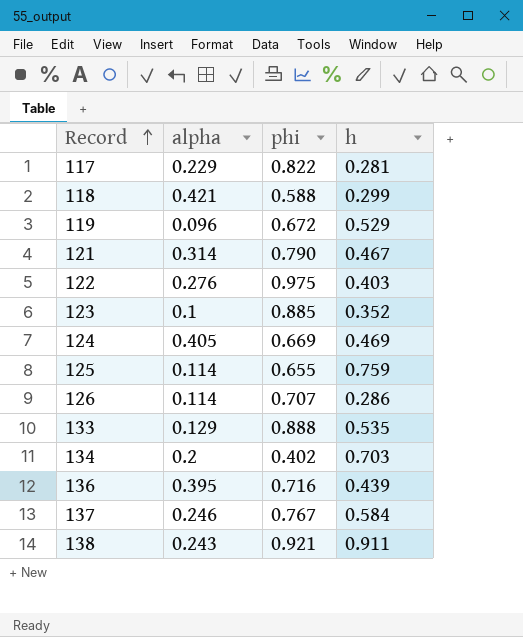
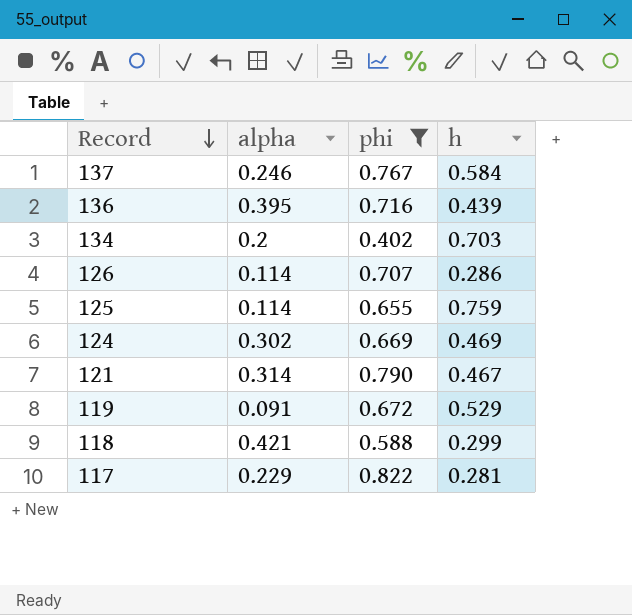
filter: none -> phi <= 0.822
row order: Record ascending -> Record descending
124 | alpha: 0.405 -> 0.302
119 | alpha: 0.096 -> 0.091

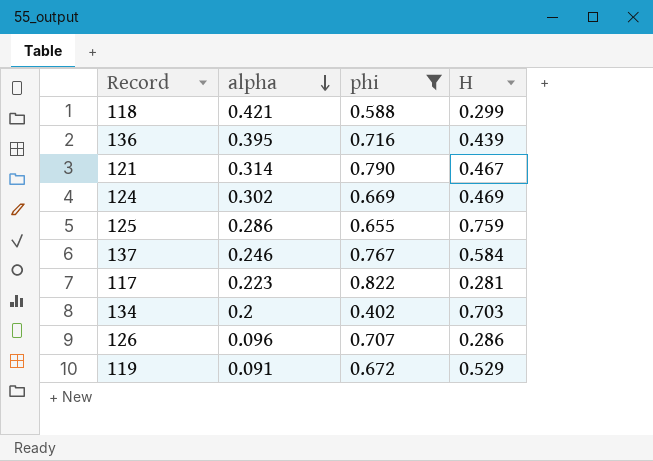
row order: Record descending -> alpha descending
column name: h -> H
125 | alpha: 0.114 -> 0.286
117 | alpha: 0.229 -> 0.223
126 | alpha: 0.114 -> 0.096

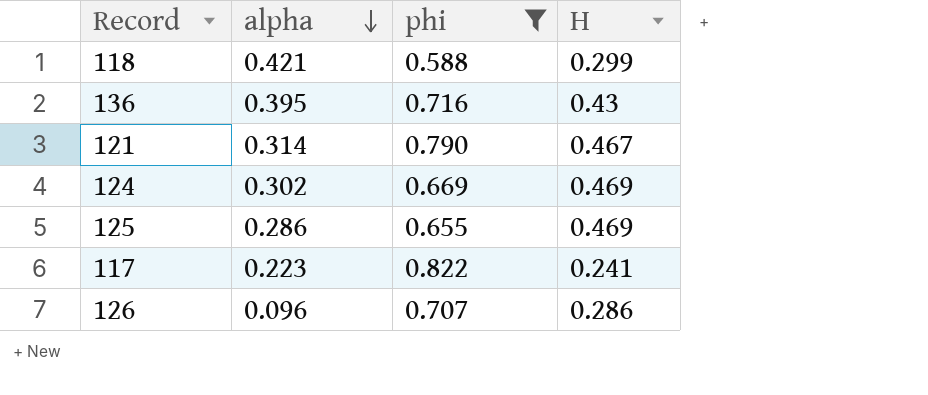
row 137: 0.246 | 0.767 | 0.584 -> none
row 134: 0.2 | 0.402 | 0.703 -> none
row 119: 0.091 | 0.672 | 0.529 -> none
136 | H: 0.439 -> 0.43
125 | H: 0.759 -> 0.469
117 | H: 0.281 -> 0.241

